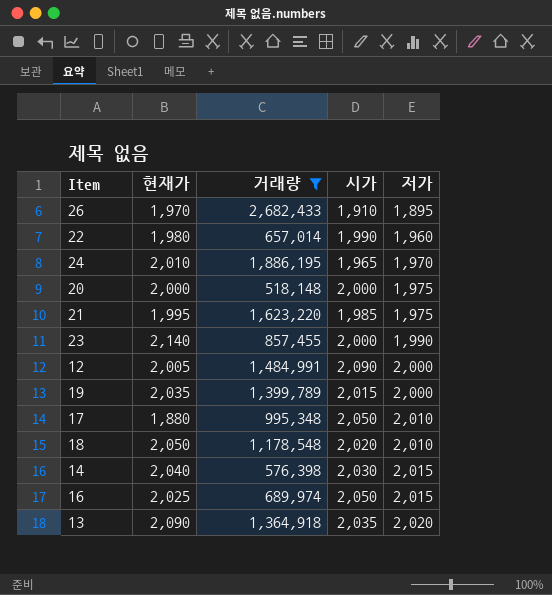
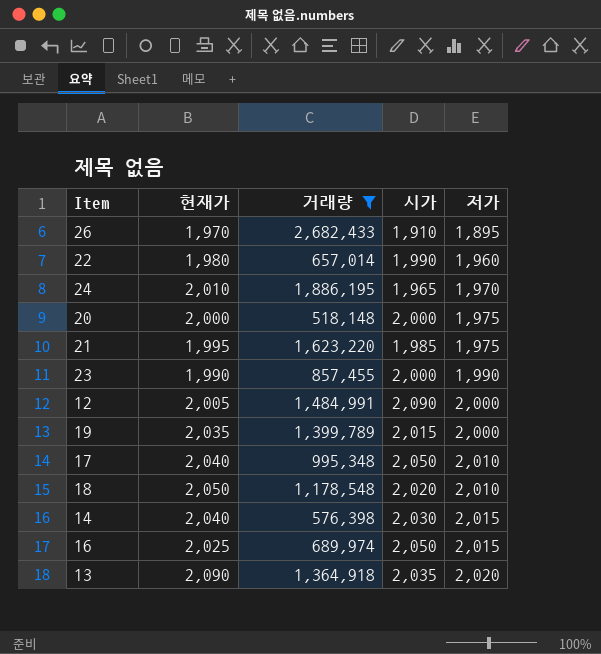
23 | 현재가: 2,140 -> 1,990
17 | 현재가: 1,880 -> 2,040

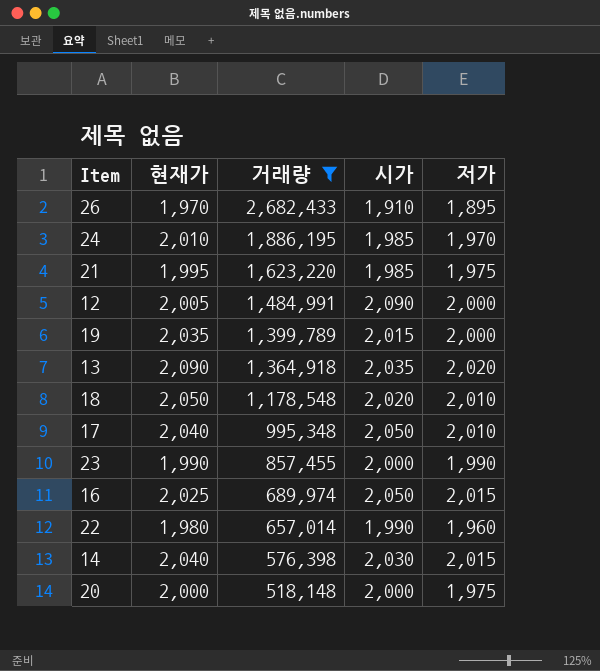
row order: 저가 ascending -> 거래량 descending
24 | 시가: 1,965 -> 1,985

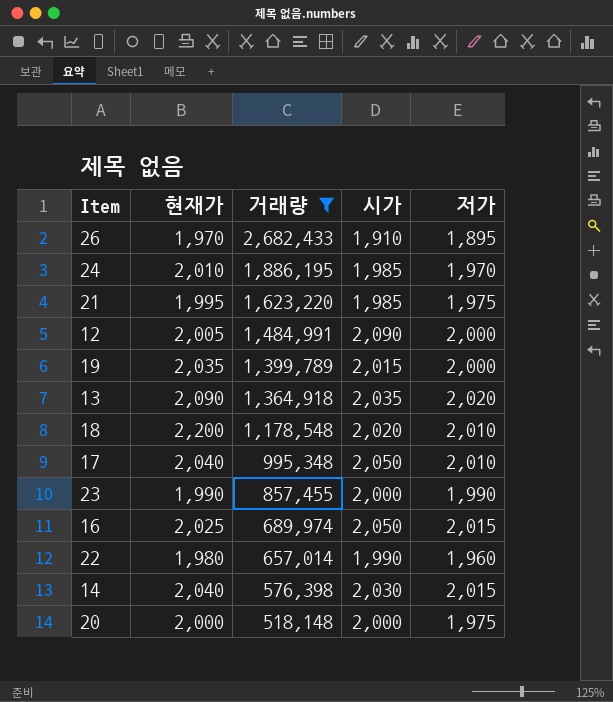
18 | 현재가: 2,050 -> 2,200

